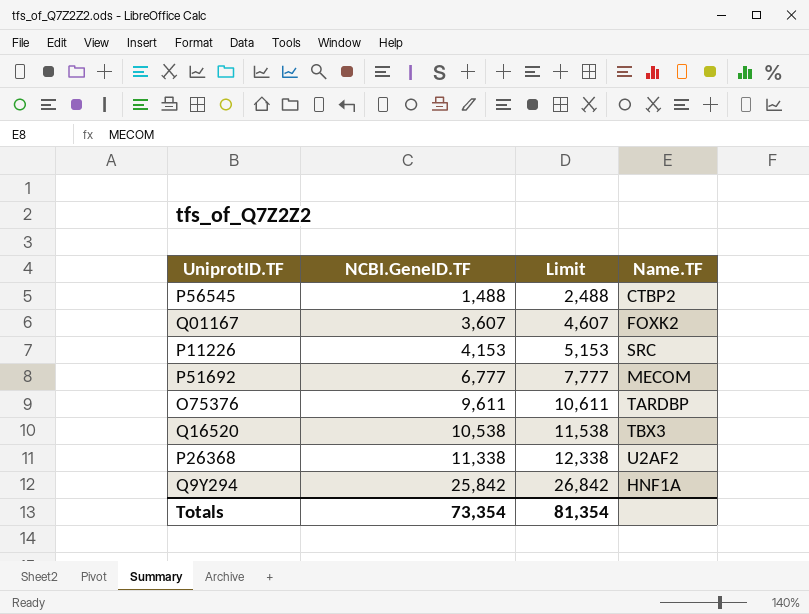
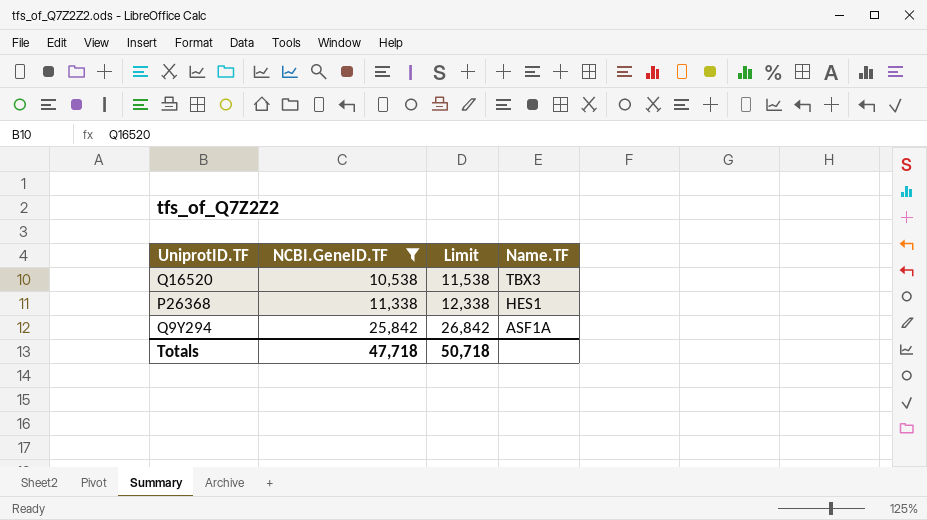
filter: none -> NCBI.GeneID.TF >= 10,538
P26368 | Name.TF: U2AF2 -> HES1
Q9Y294 | Name.TF: HNF1A -> ASF1A
Totals | NCBI.GeneID.TF: 73,354 -> 47,718
Totals | Limit: 81,354 -> 50,718

